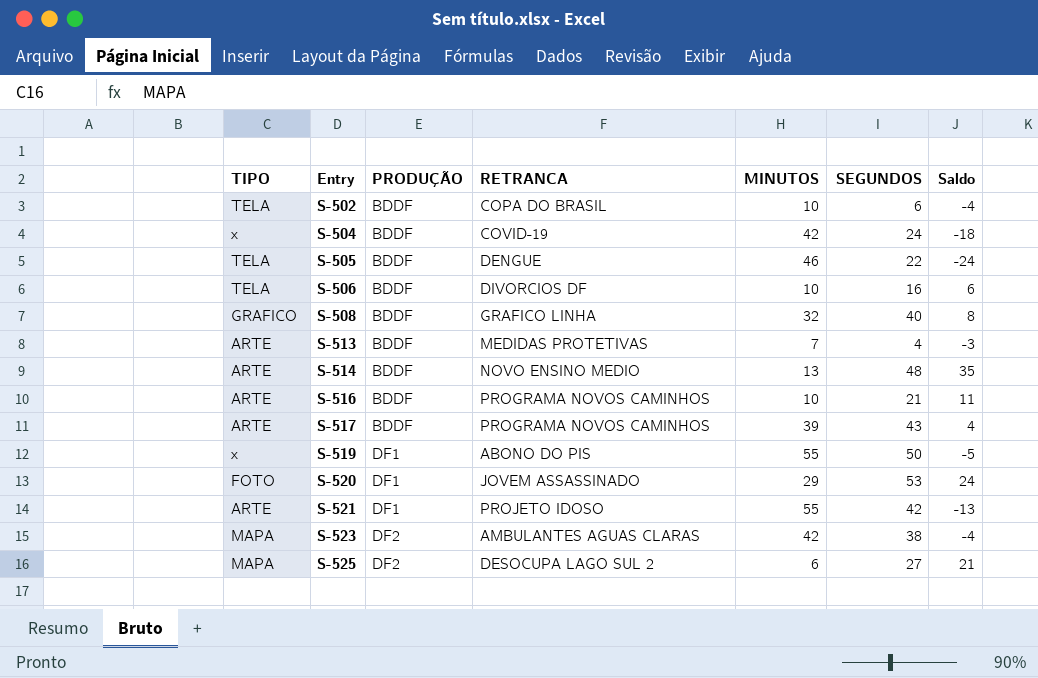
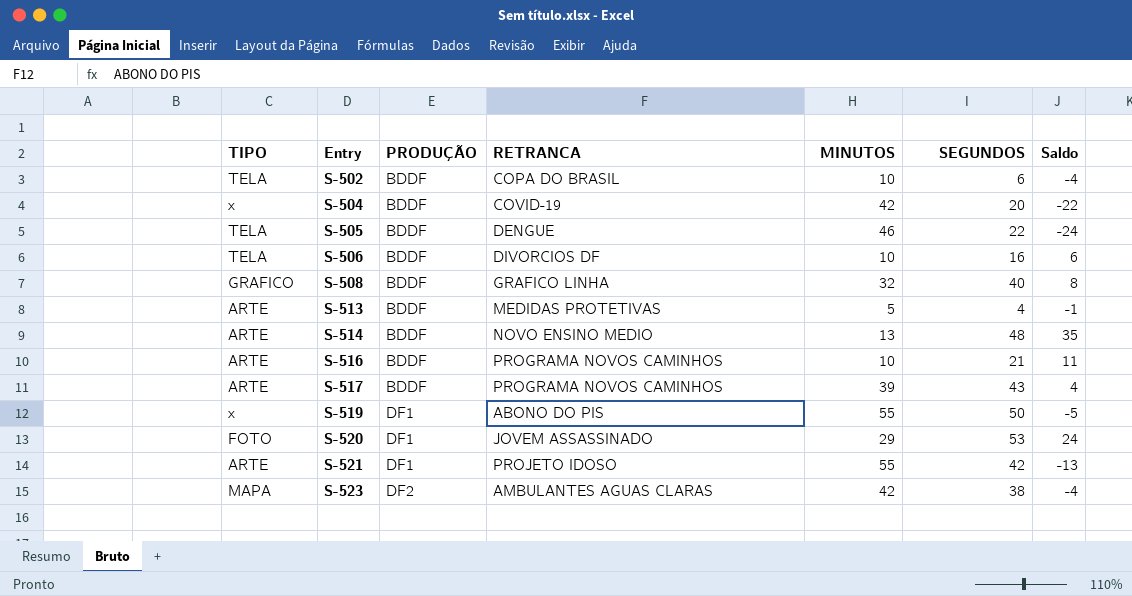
row S-525: MAPA | DF2 | DESOCUPA LAGO SUL 2 | 6 | 27 | 21 -> none
S-504 | SEGUNDOS: 24 -> 20
S-504 | Saldo: -18 -> -22
S-513 | MINUTOS: 7 -> 5
S-513 | Saldo: -3 -> -1

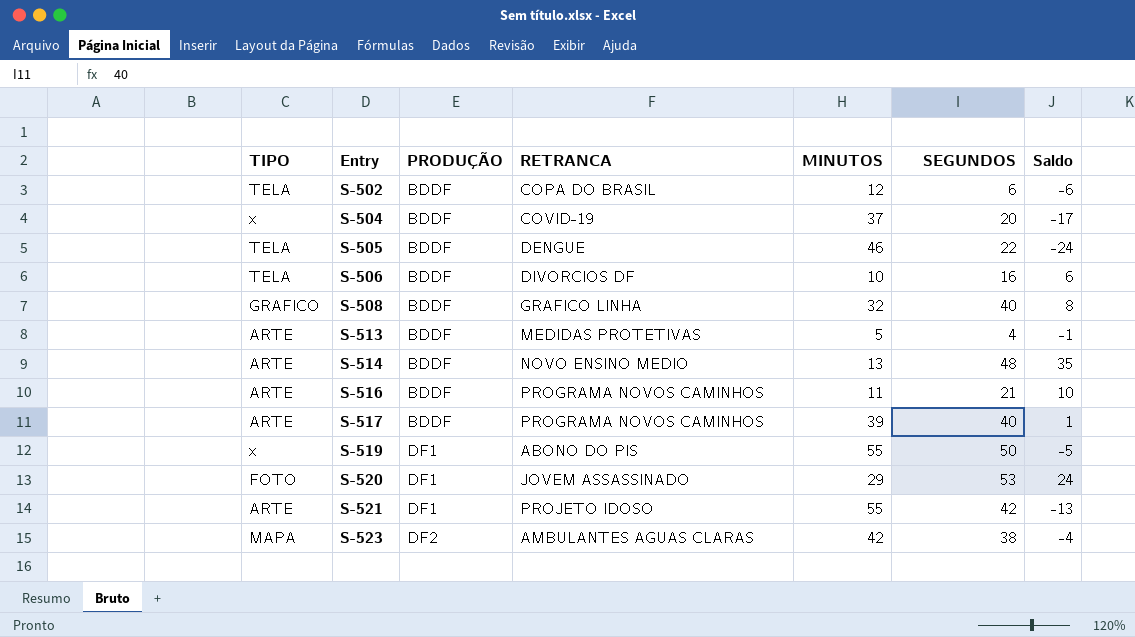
S-502 | MINUTOS: 10 -> 12
S-502 | Saldo: -4 -> -6
S-504 | MINUTOS: 42 -> 37
S-504 | Saldo: -22 -> -17
S-516 | MINUTOS: 10 -> 11
S-516 | Saldo: 11 -> 10
S-517 | SEGUNDOS: 43 -> 40
S-517 | Saldo: 4 -> 1

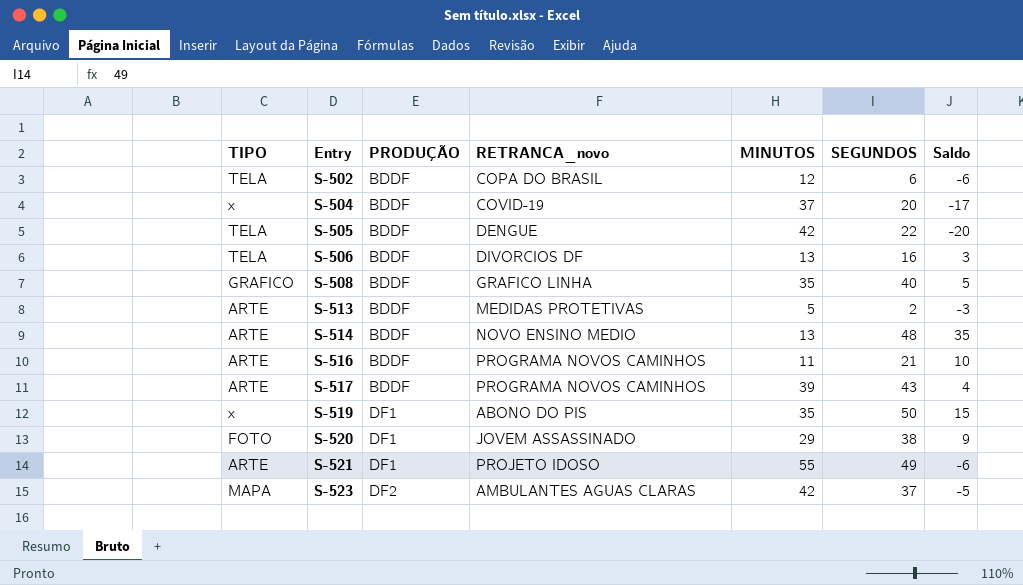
column name: RETRANCA -> RETRANCA_novo
S-505 | MINUTOS: 46 -> 42
S-505 | Saldo: -24 -> -20
S-506 | MINUTOS: 10 -> 13
S-506 | Saldo: 6 -> 3
S-508 | MINUTOS: 32 -> 35
S-508 | Saldo: 8 -> 5
S-513 | SEGUNDOS: 4 -> 2
S-513 | Saldo: -1 -> -3
S-517 | SEGUNDOS: 40 -> 43
S-517 | Saldo: 1 -> 4
S-519 | MINUTOS: 55 -> 35
S-519 | Saldo: -5 -> 15
S-520 | SEGUNDOS: 53 -> 38
S-520 | Saldo: 24 -> 9
S-521 | SEGUNDOS: 42 -> 49
S-521 | Saldo: -13 -> -6
S-523 | SEGUNDOS: 38 -> 37
S-523 | Saldo: -4 -> -5

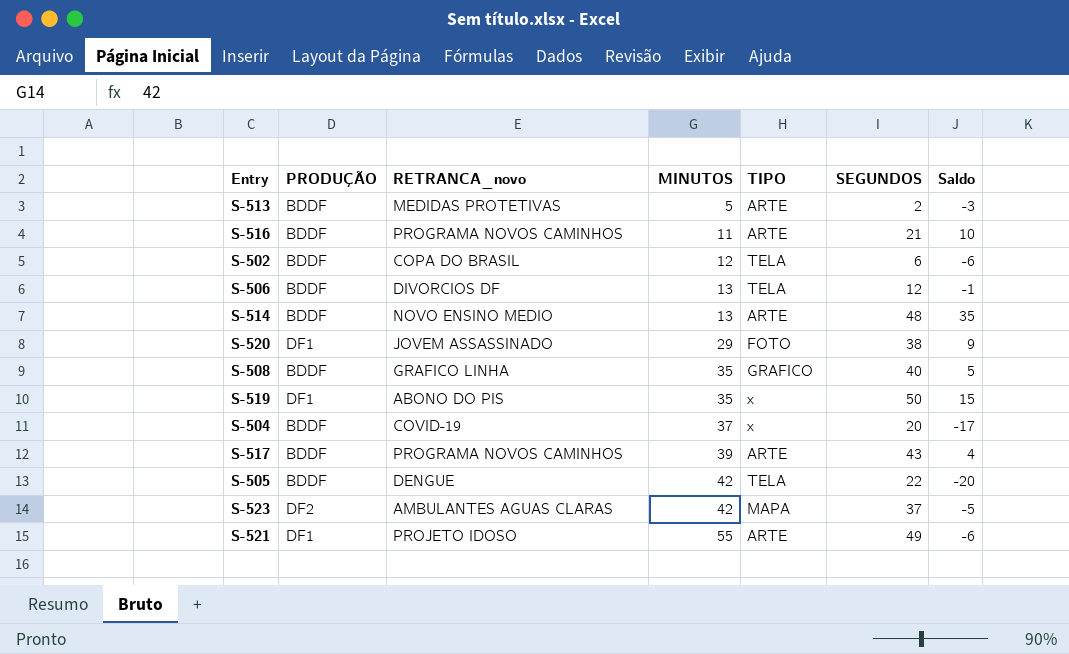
row order: Entry ascending -> MINUTOS ascending
column TIPO | position: 1 -> 5
S-506 | SEGUNDOS: 16 -> 12
S-506 | Saldo: 3 -> -1

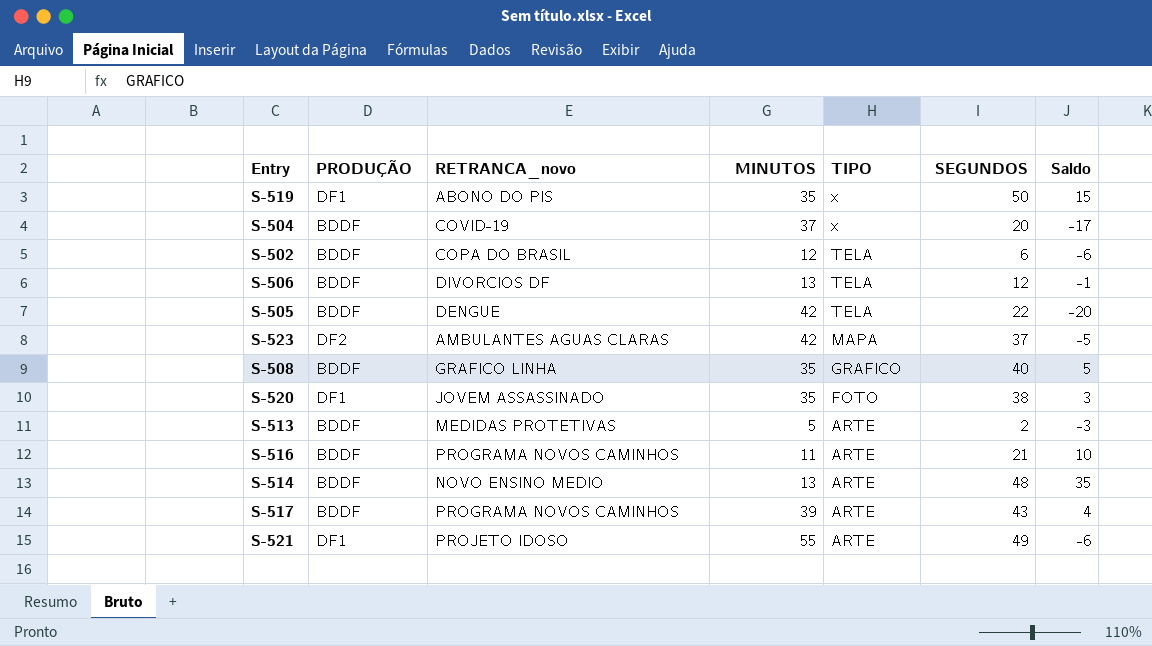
row order: MINUTOS ascending -> TIPO descending
S-520 | MINUTOS: 29 -> 35
S-520 | Saldo: 9 -> 3

